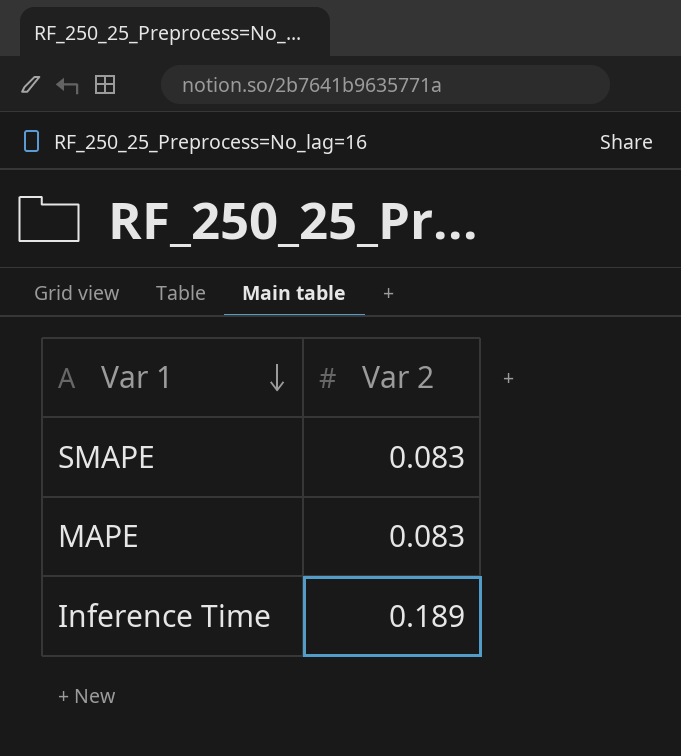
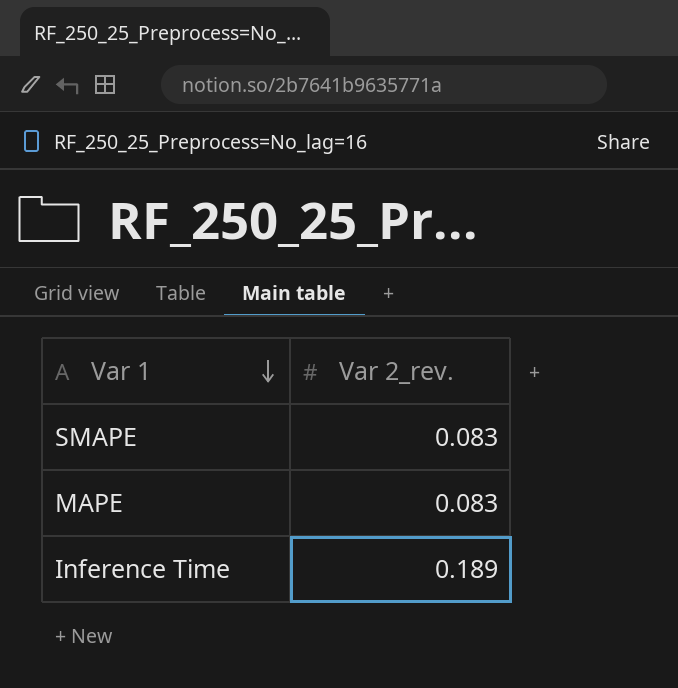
column name: Var 2 -> Var 2_rev.

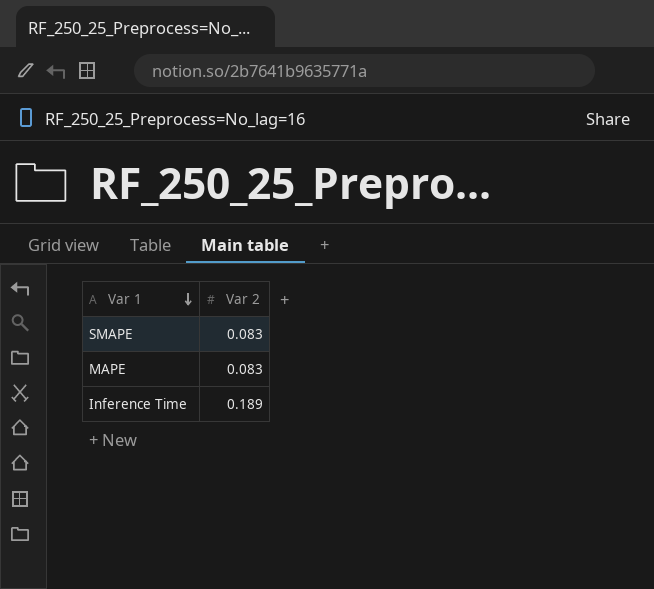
column name: Var 2_rev. -> Var 2

